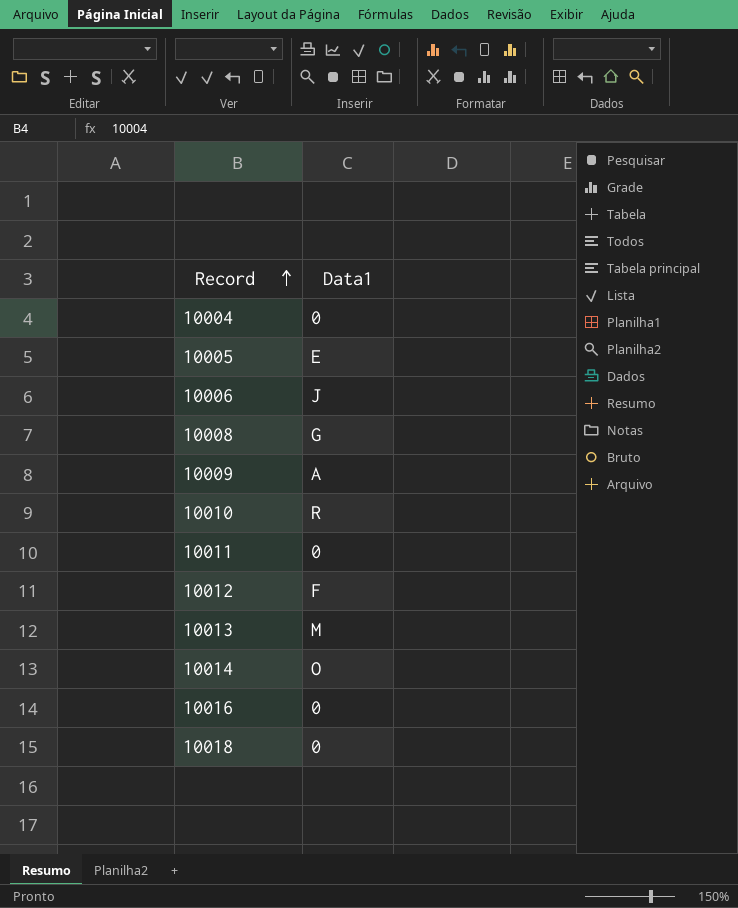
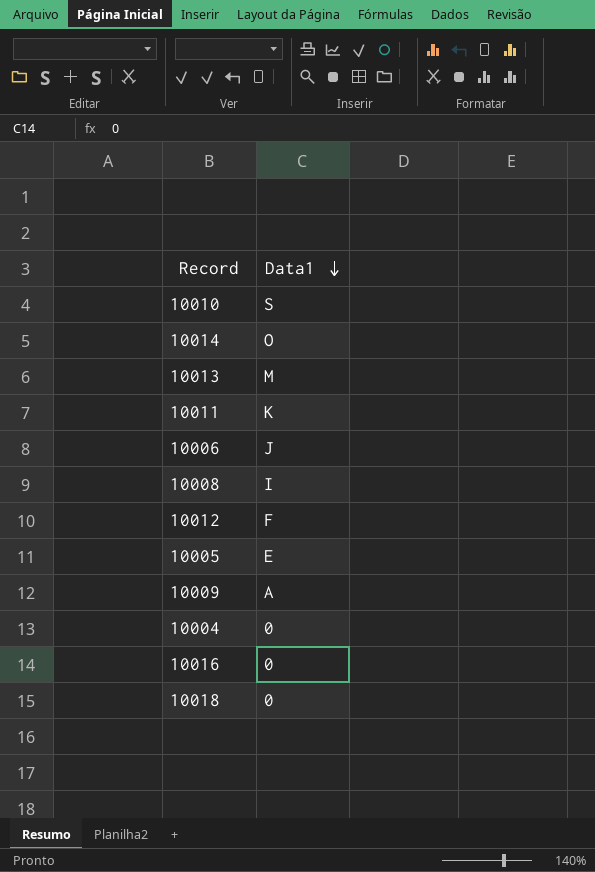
row order: Record ascending -> Data1 descending
10010 | Data1: R -> S
10011 | Data1: 0 -> K
10008 | Data1: G -> I

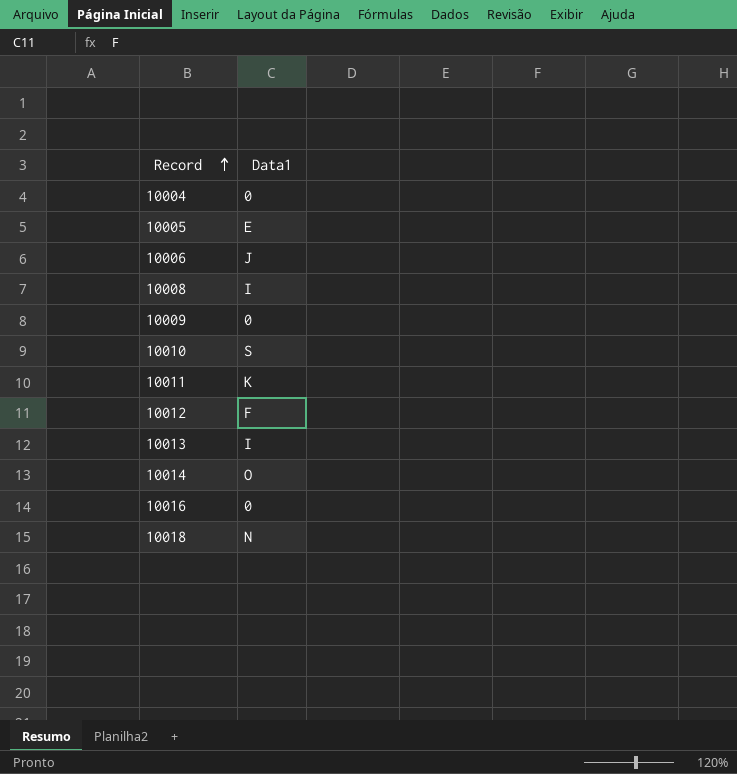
row order: Data1 descending -> Record ascending
10009 | Data1: A -> 0
10013 | Data1: M -> I
10018 | Data1: 0 -> N

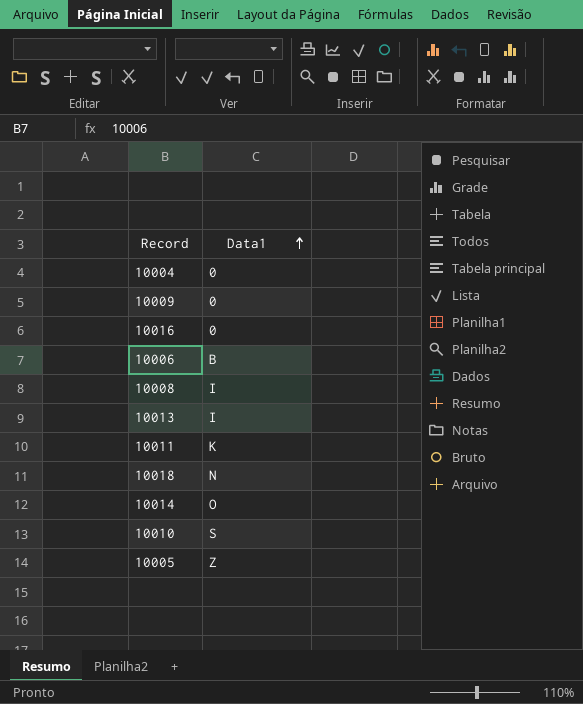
row order: Record ascending -> Data1 ascending
row 10012: F -> none
10006 | Data1: J -> B
10005 | Data1: E -> Z

